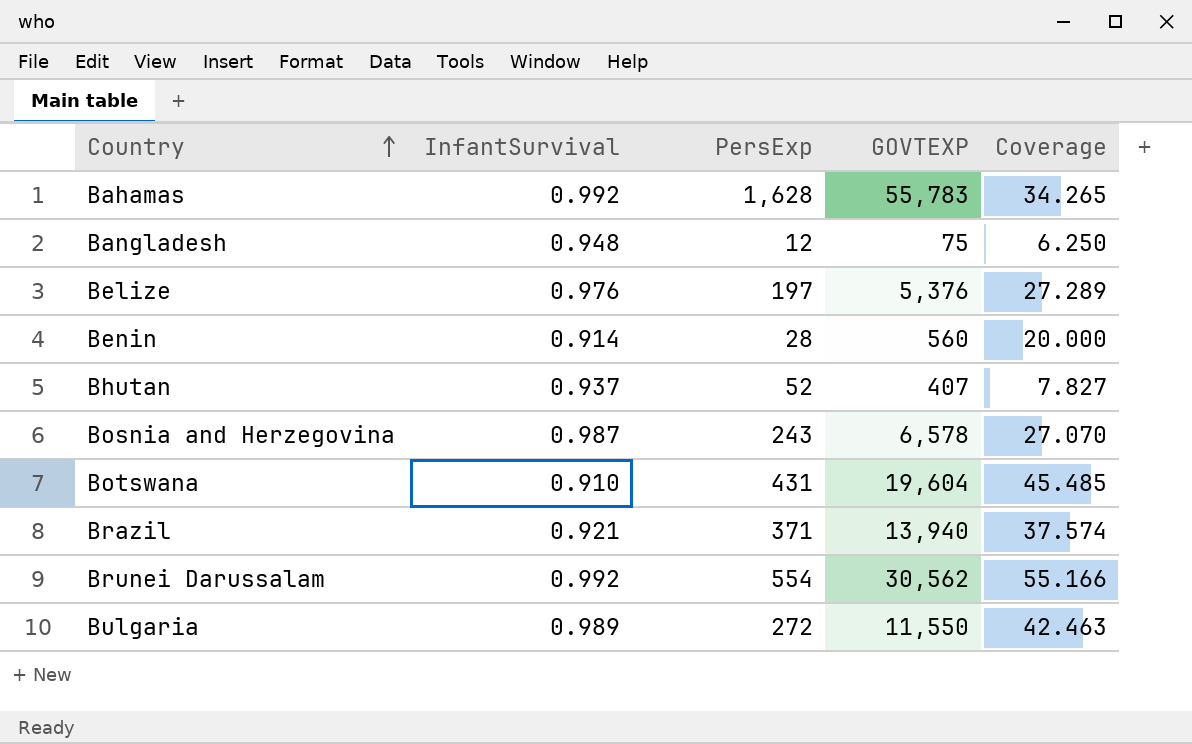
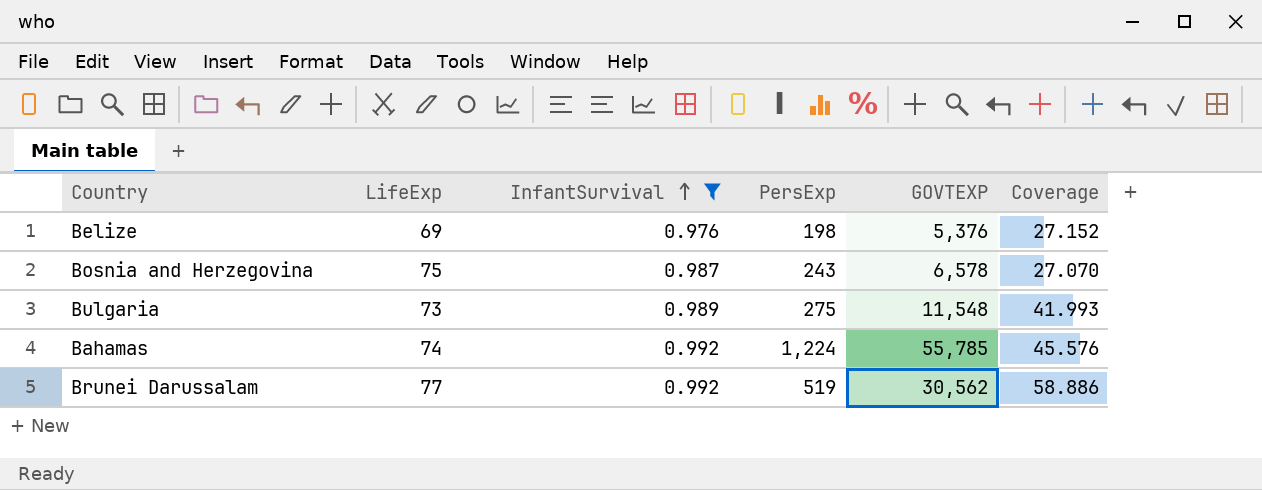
filter: none -> InfantSurvival >= 0.976
row order: Country ascending -> InfantSurvival ascending
column LifeExp | position: none -> 2
Belize | PersExp: 197 -> 198
Belize | Coverage: 27.289 -> 27.152
Bulgaria | PersExp: 272 -> 275
Bulgaria | GOVTEXP: 11,550 -> 11,548
Bulgaria | Coverage: 42.463 -> 41.993
Bahamas | PersExp: 1,628 -> 1,224
Bahamas | GOVTEXP: 55,783 -> 55,785
Bahamas | Coverage: 34.265 -> 45.576
Brunei Darussalam | PersExp: 554 -> 519
Brunei Darussalam | Coverage: 55.166 -> 58.886

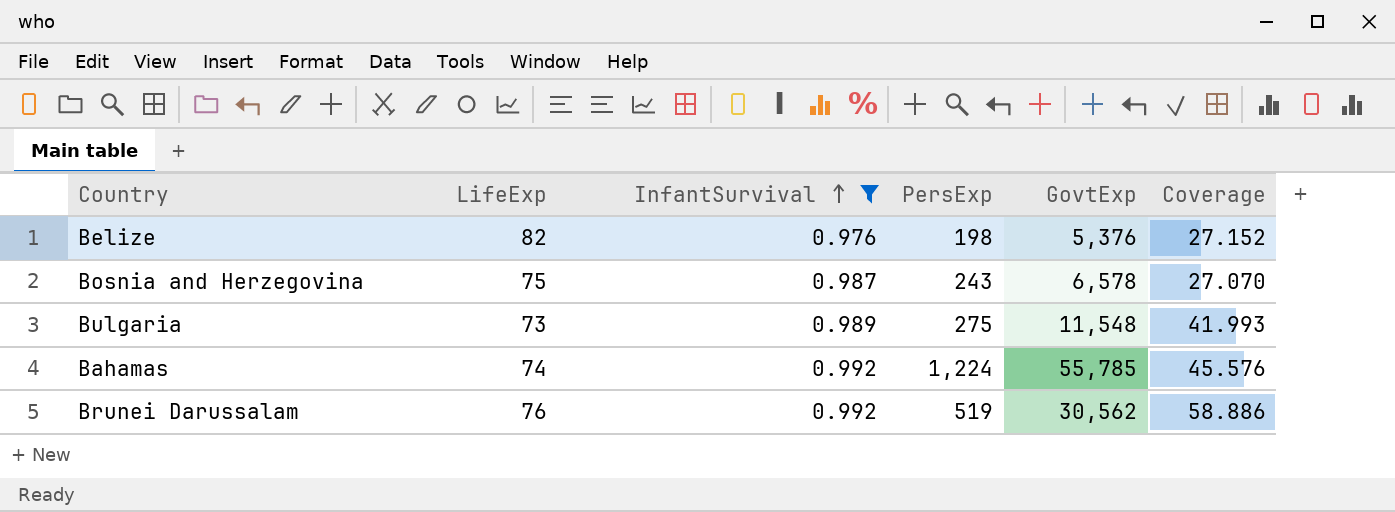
column name: GOVTEXP -> GovtExp
Belize | LifeExp: 69 -> 82
Brunei Darussalam | LifeExp: 77 -> 76

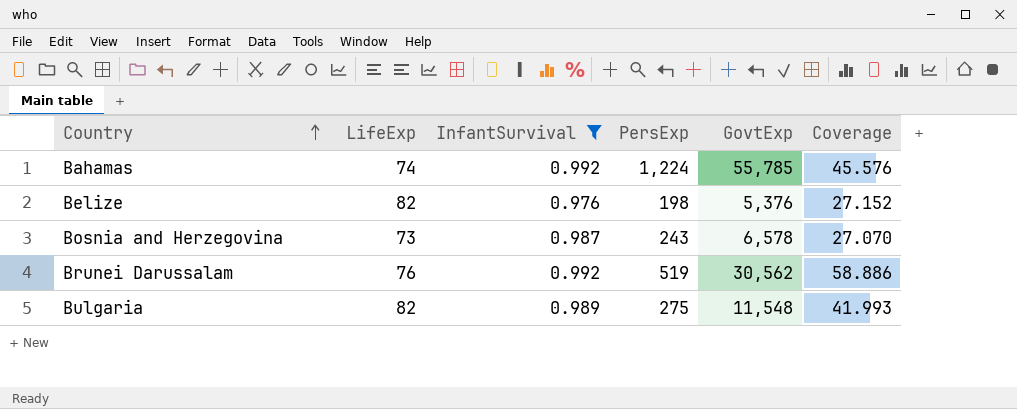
row order: InfantSurvival ascending -> Country ascending
Bosnia and Herzegovina | LifeExp: 75 -> 73
Bulgaria | LifeExp: 73 -> 82

